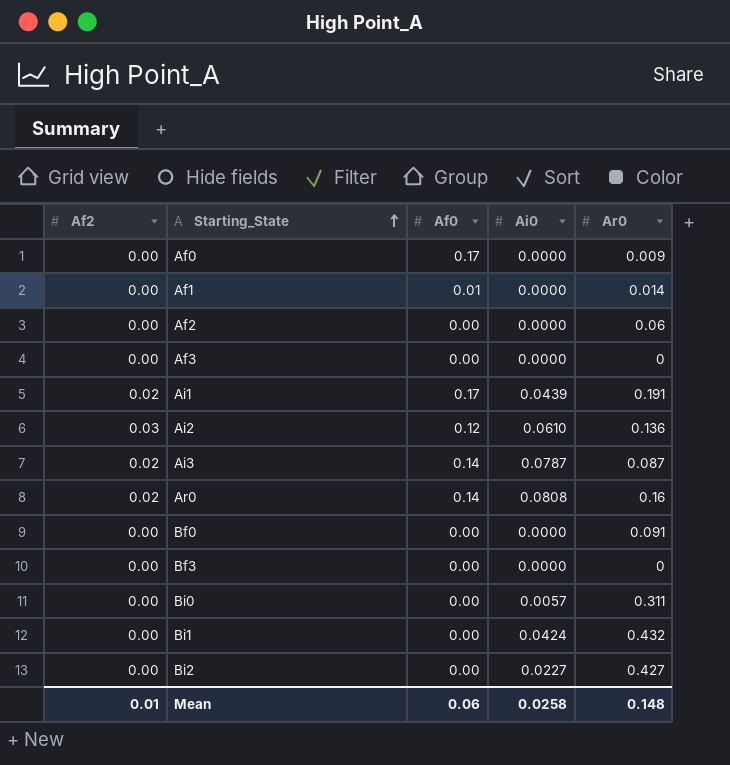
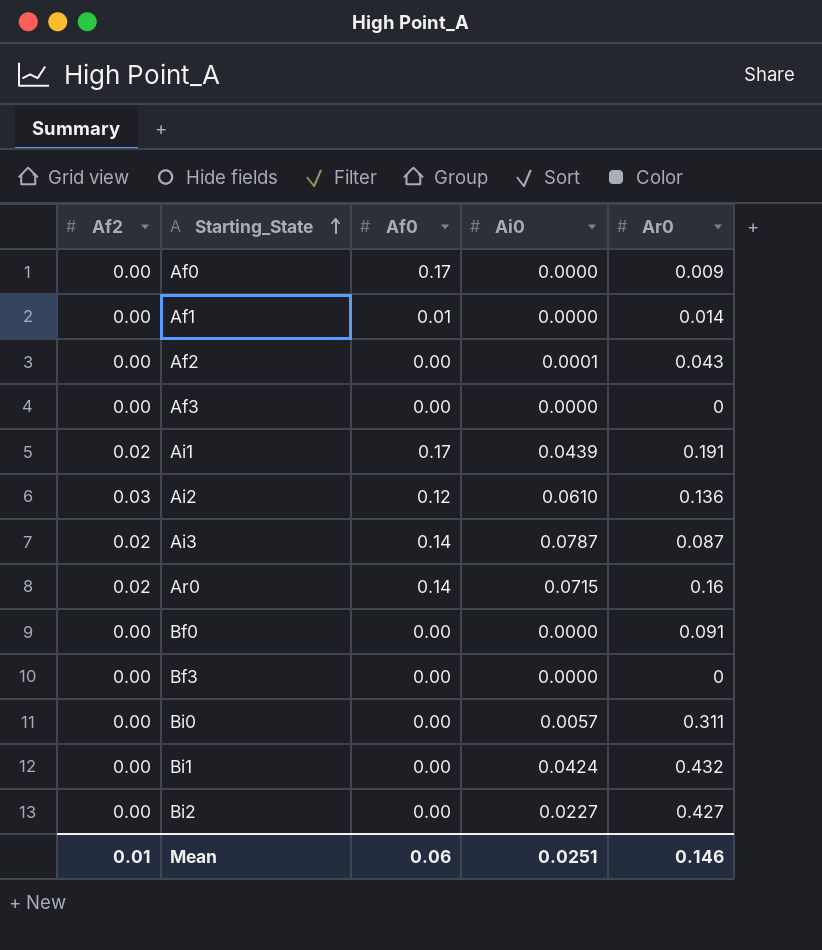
Af2 | Ai0: 0.0000 -> 0.0001
Af2 | Ar0: 0.06 -> 0.043
Ar0 | Ai0: 0.0808 -> 0.0715
Mean | Ai0: 0.0258 -> 0.0251
Mean | Ar0: 0.148 -> 0.146

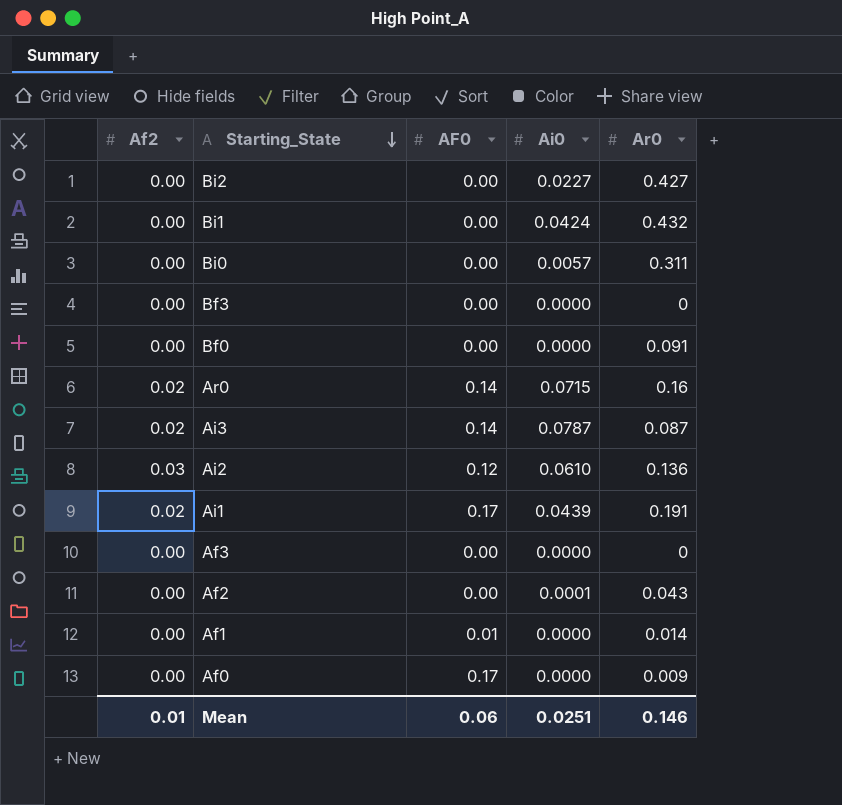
row order: Starting_State ascending -> Starting_State descending
column name: Af0 -> AF0

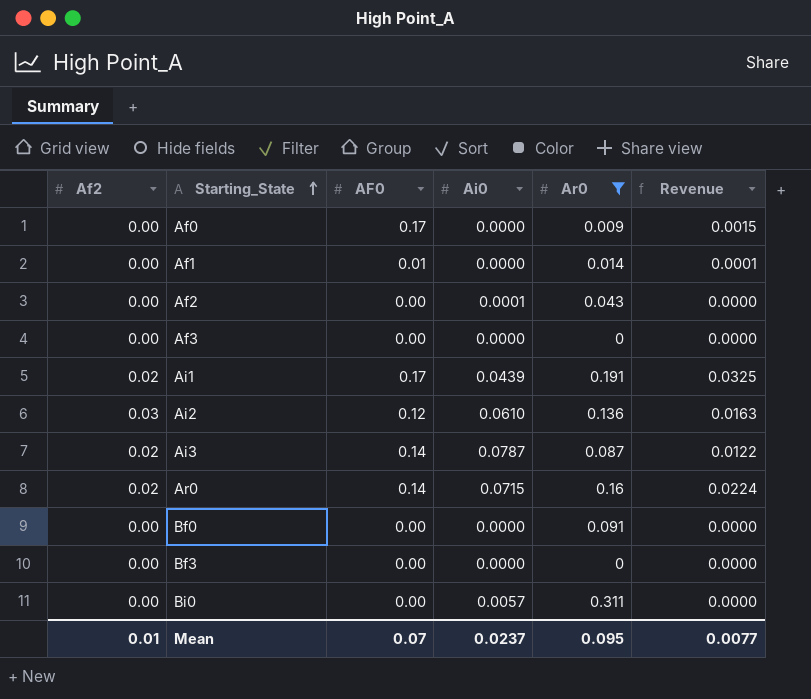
filter: none -> Ar0 <= 0.311
row order: Starting_State descending -> Starting_State ascending
column Revenue | formula: none -> [AF0] * [Ar0]
Mean | AF0: 0.06 -> 0.07
Mean | Ai0: 0.0251 -> 0.0237
Mean | Ar0: 0.146 -> 0.095

